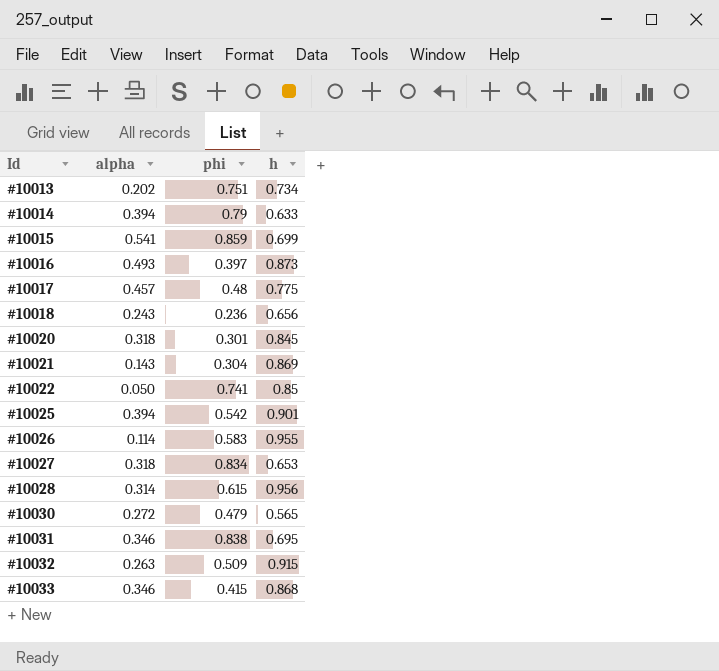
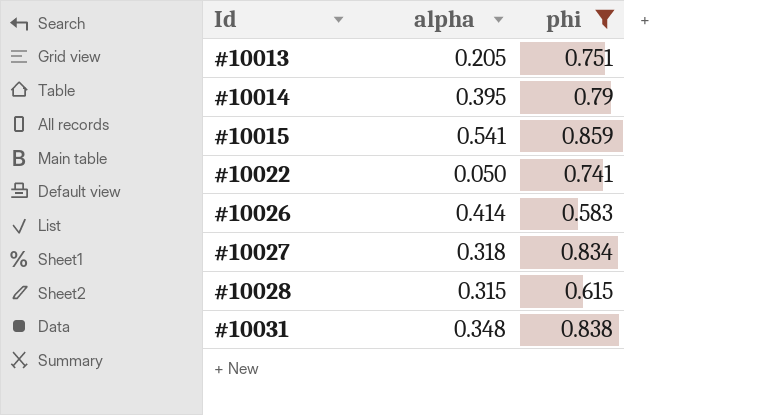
filter: none -> phi >= 0.583
column h | position: 4 -> none
#10013 | alpha: 0.202 -> 0.205
#10014 | alpha: 0.394 -> 0.395
#10026 | alpha: 0.114 -> 0.414
#10028 | alpha: 0.314 -> 0.315
#10031 | alpha: 0.346 -> 0.348

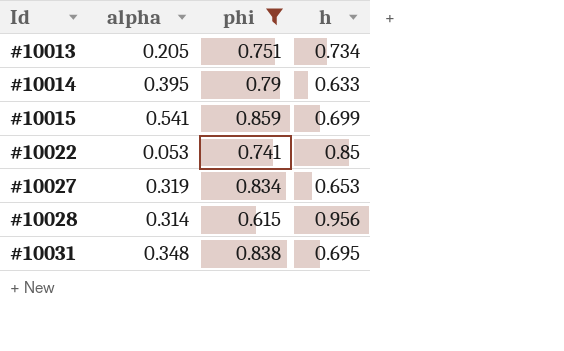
column h | position: none -> 4
row #10026: 0.414 | 0.583 -> none
#10022 | alpha: 0.050 -> 0.053
#10027 | alpha: 0.318 -> 0.319
#10028 | alpha: 0.315 -> 0.314

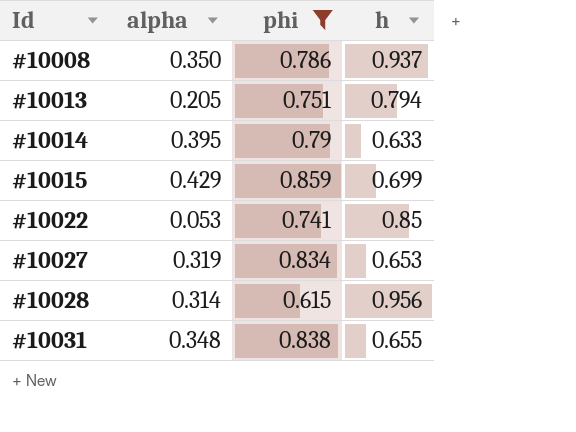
row #10008: none -> 0.350 | 0.786 | 0.937
#10013 | h: 0.734 -> 0.794
#10015 | alpha: 0.541 -> 0.429
#10031 | h: 0.695 -> 0.655

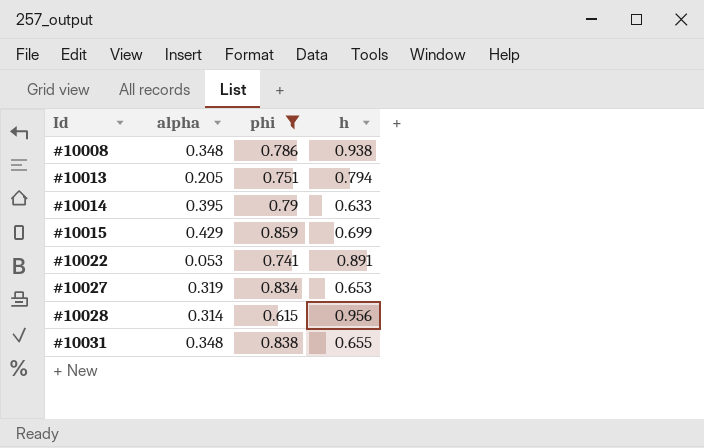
#10008 | alpha: 0.350 -> 0.348
#10008 | h: 0.937 -> 0.938
#10022 | h: 0.85 -> 0.891

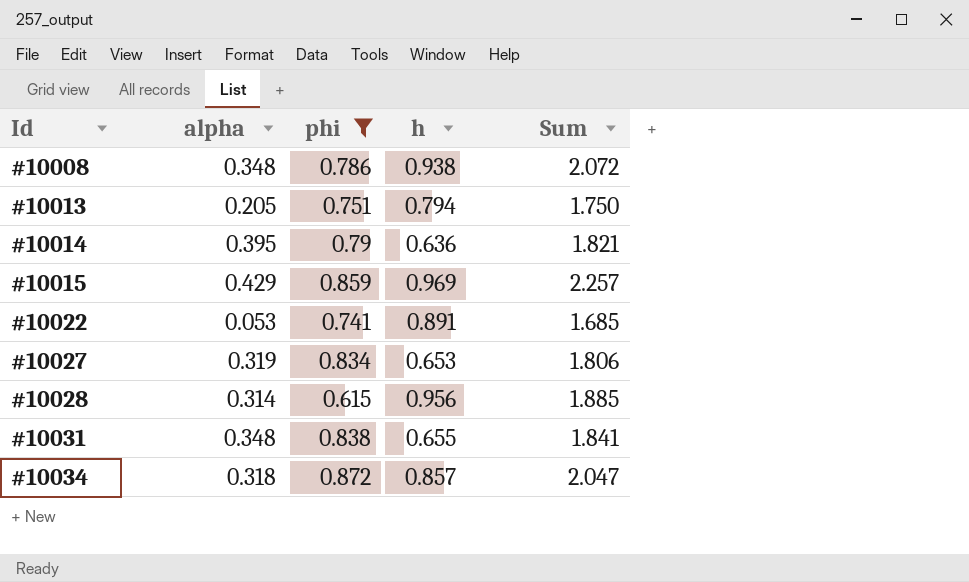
column Sum | formula: none -> [alpha] + [phi] + [h]
#10014 | h: 0.633 -> 0.636
#10015 | h: 0.699 -> 0.969
row #10034: none -> 0.318 | 0.872 | 0.857 | 2.047

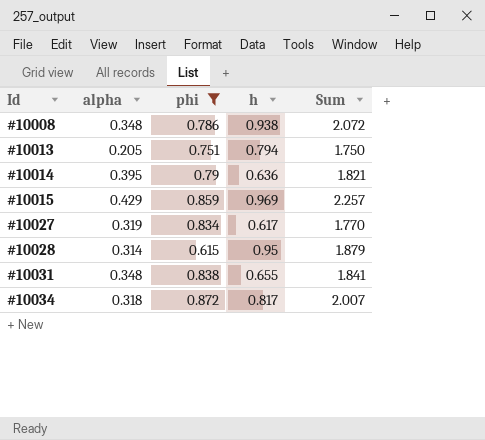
row #10022: 0.053 | 0.741 | 0.891 | 1.685 -> none
#10027 | h: 0.653 -> 0.617
#10027 | Sum: 1.806 -> 1.770
#10028 | h: 0.956 -> 0.95
#10028 | Sum: 1.885 -> 1.879
#10034 | h: 0.857 -> 0.817
#10034 | Sum: 2.047 -> 2.007

